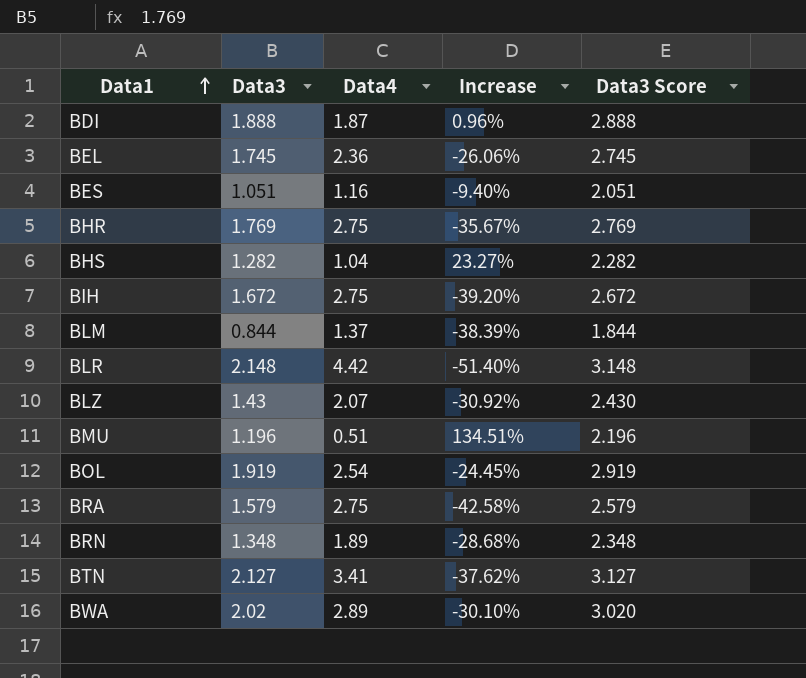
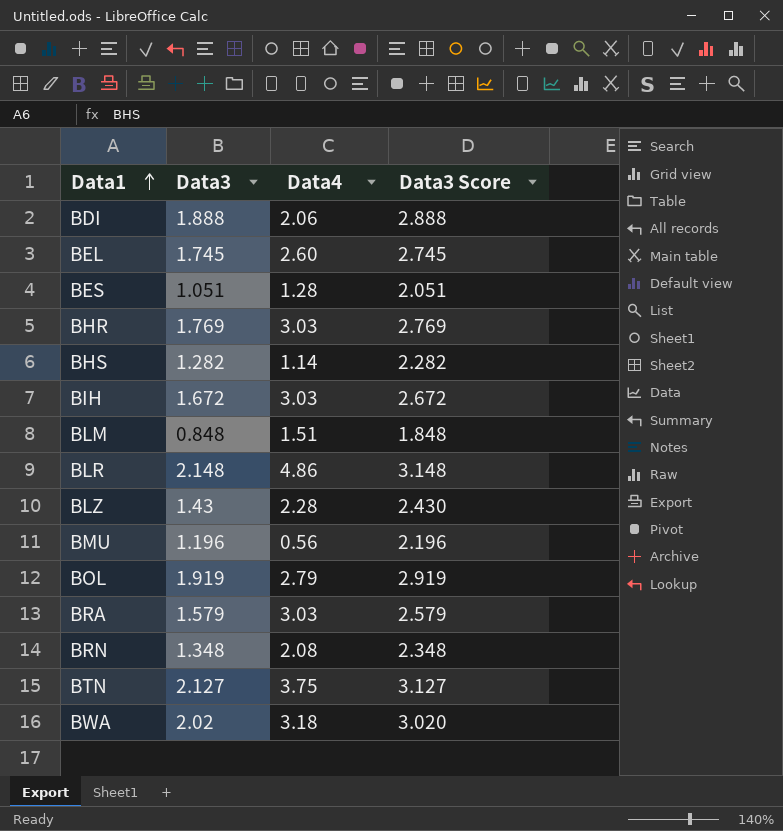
column Increase | formula: ([Data3] - [Data4]) / [Data4] -> none
BDI | Data4: 1.87 -> 2.06
BEL | Data4: 2.36 -> 2.60
BES | Data4: 1.16 -> 1.28
BHR | Data4: 2.75 -> 3.03
BHS | Data4: 1.04 -> 1.14
BIH | Data4: 2.75 -> 3.03
BLM | Data3: 0.844 -> 0.848
BLM | Data4: 1.37 -> 1.51
BLM | Data3 Score: 1.844 -> 1.848
BLR | Data4: 4.42 -> 4.86
BLZ | Data4: 2.07 -> 2.28
BMU | Data4: 0.51 -> 0.56
BOL | Data4: 2.54 -> 2.79
BRA | Data4: 2.75 -> 3.03
BRN | Data4: 1.89 -> 2.08
BTN | Data4: 3.41 -> 3.75
BWA | Data4: 2.89 -> 3.18

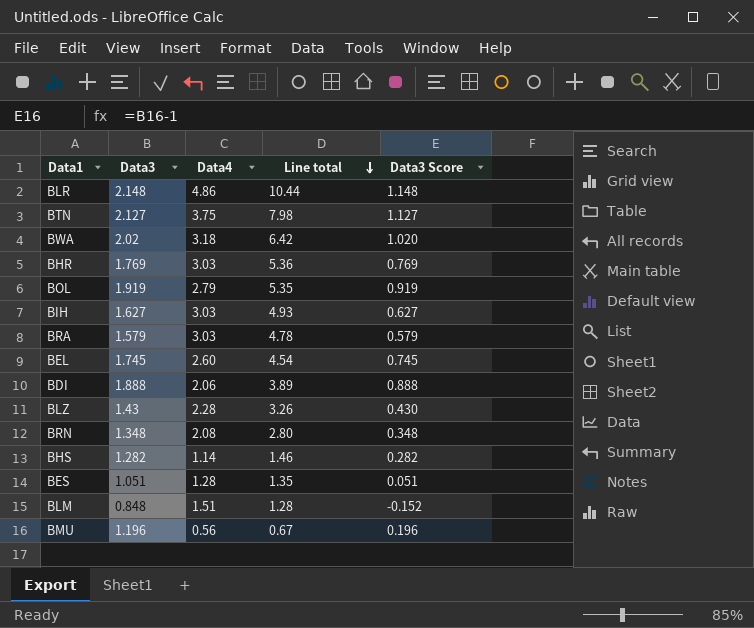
row order: Data1 ascending -> Line total descending
column Line total | formula: none -> [Data3] * [Data4]
column Data3 Score | formula: [Data3] + 1 -> [Data3] - 1
BIH | Data3: 1.672 -> 1.627

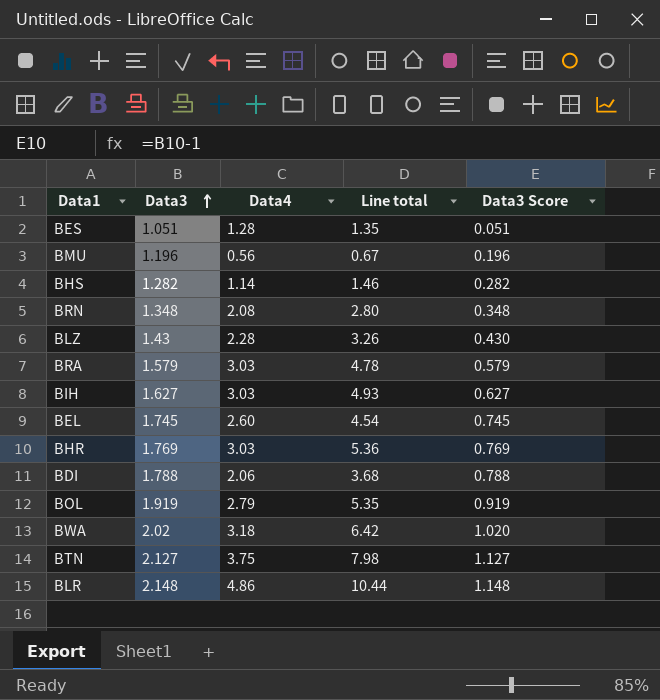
row order: Line total descending -> Data3 ascending
row BLM: 0.848 | 1.51 | 1.28 | -0.152 -> none
BDI | Data3: 1.888 -> 1.788
BDI | Line total: 3.89 -> 3.68
BDI | Data3 Score: 0.888 -> 0.788

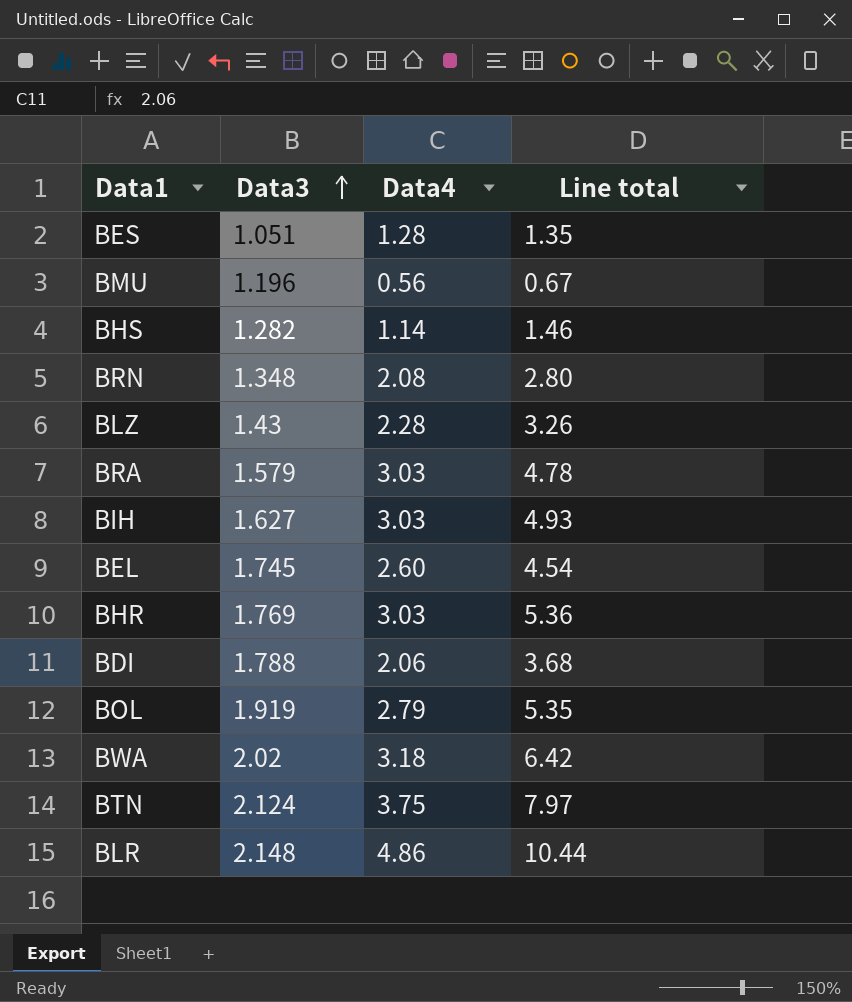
column Data3 Score | formula: [Data3] - 1 -> none
BTN | Data3: 2.127 -> 2.124
BTN | Line total: 7.98 -> 7.97

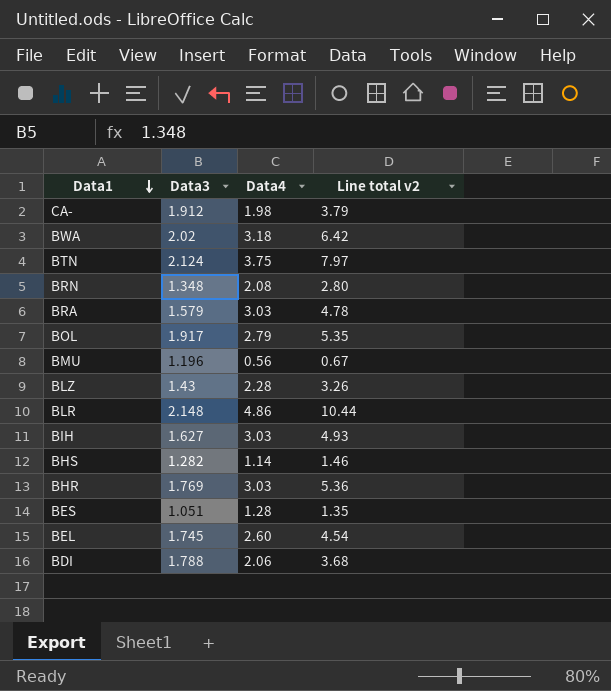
row order: Data3 ascending -> Data1 descending
column name: Line total -> Line total v2
row CA-: none -> 1.912 | 1.98 | 3.79
BOL | Data3: 1.919 -> 1.917

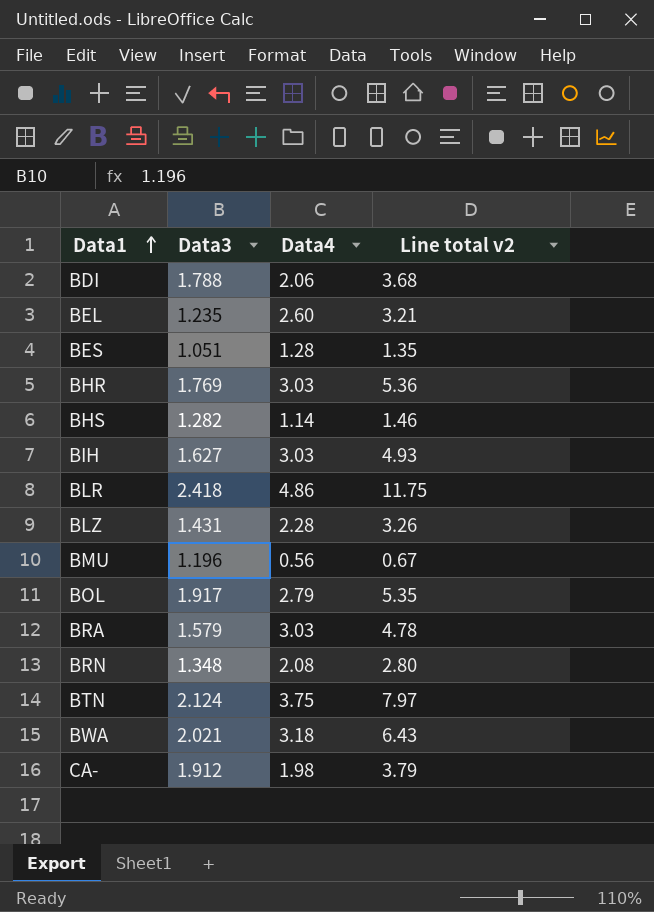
row order: Data1 descending -> Data1 ascending
BEL | Data3: 1.745 -> 1.235
BEL | Line total v2: 4.54 -> 3.21
BLR | Data3: 2.148 -> 2.418
BLR | Line total v2: 10.44 -> 11.75
BLZ | Data3: 1.43 -> 1.431
BWA | Data3: 2.02 -> 2.021
BWA | Line total v2: 6.42 -> 6.43

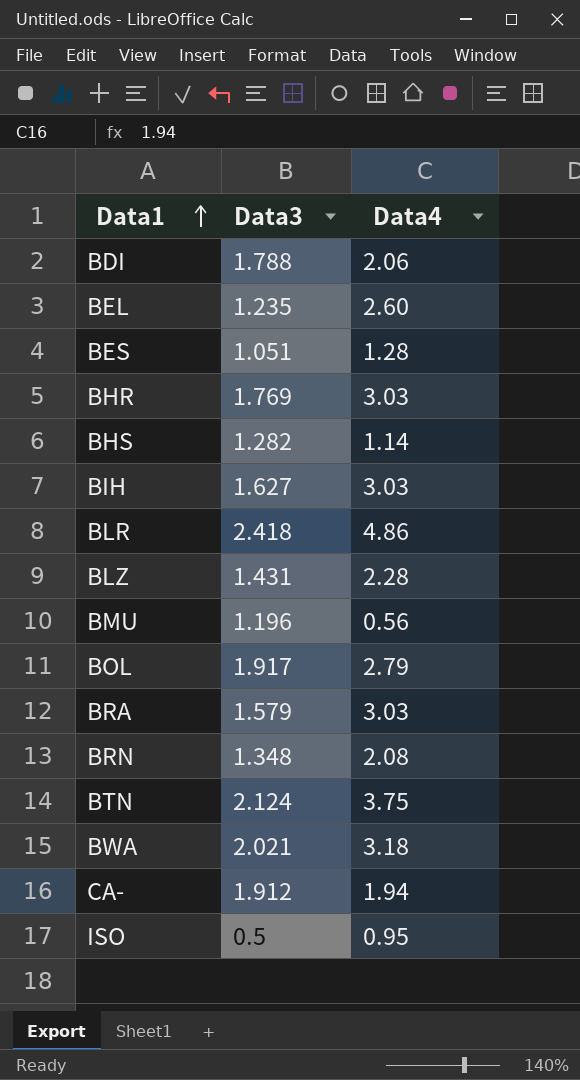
column Line total v2 | formula: [Data3] * [Data4] -> none
CA- | Data4: 1.98 -> 1.94
row ISO: none -> 0.5 | 0.95

